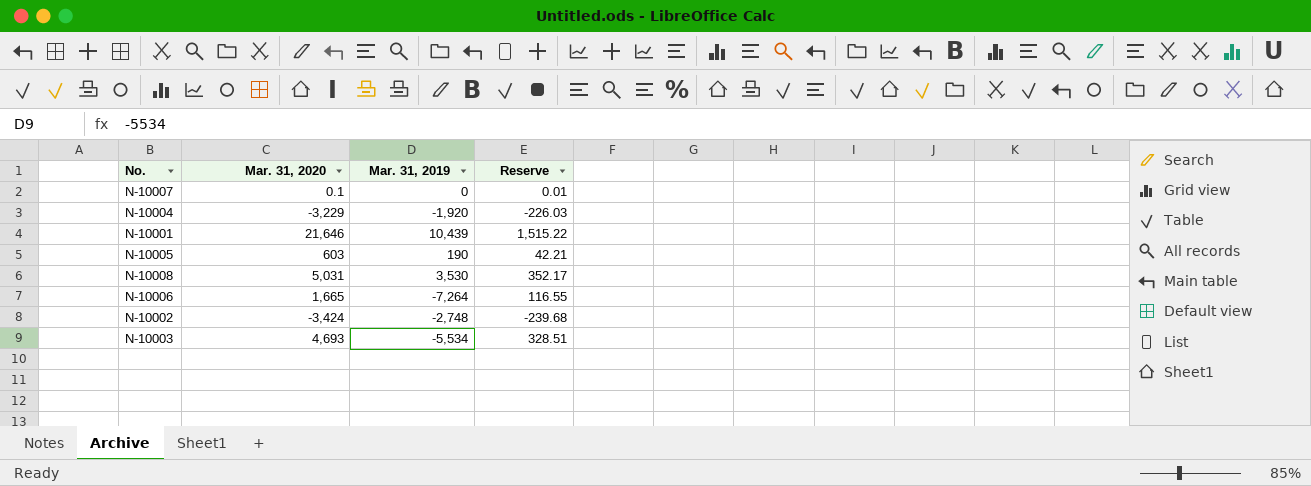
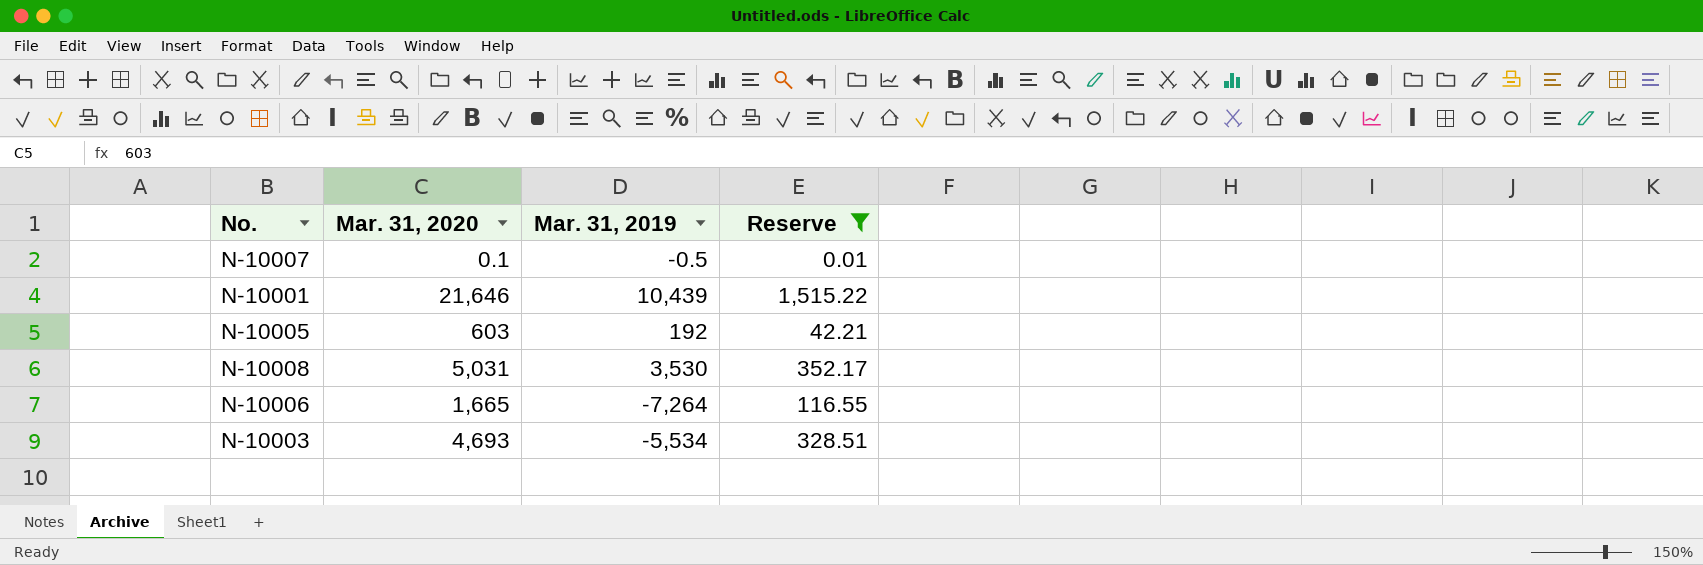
filter: none -> Reserve >= 0.01
N-10007 | Mar. 31, 2019: 0 -> -0.5
N-10005 | Mar. 31, 2019: 190 -> 192

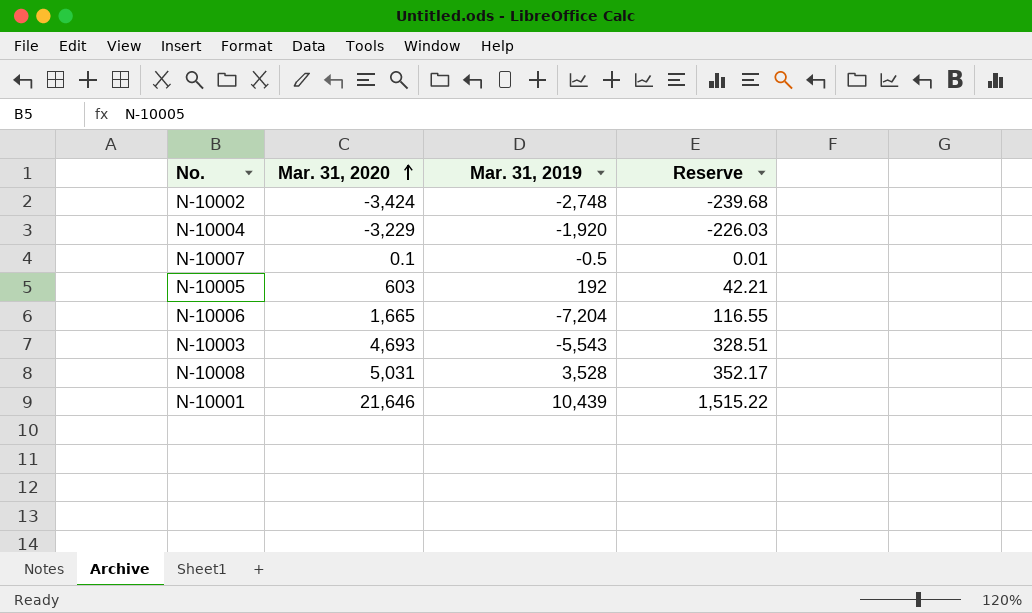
filter: Reserve >= 0.01 -> none
row order: none -> Mar. 31, 2020 ascending
N-10006 | Mar. 31, 2019: -7,264 -> -7,204
N-10003 | Mar. 31, 2019: -5,534 -> -5,543
N-10008 | Mar. 31, 2019: 3,530 -> 3,528

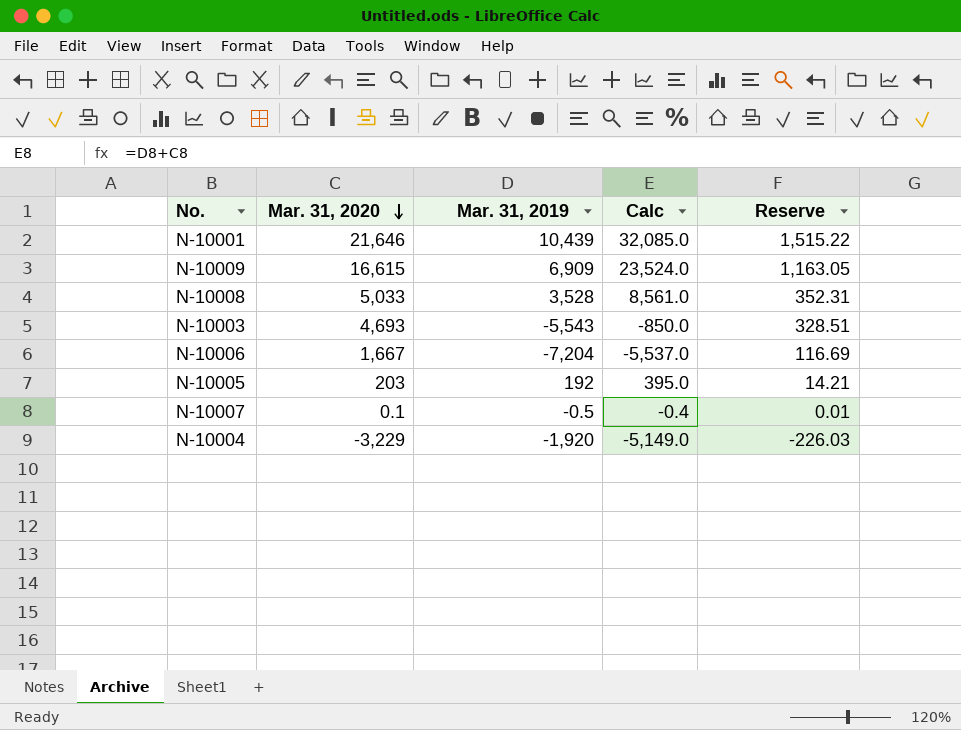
row order: Mar. 31, 2020 ascending -> Mar. 31, 2020 descending
column Calc | formula: none -> [Mar. 31, 2020] + [Mar. 31, 2019]
row N-10002: -3,424 | -2,748 | -239.68 -> none
row N-10009: none -> 16,615 | 6,909 | 23,524.0 | 1,163.05
N-10008 | Mar. 31, 2020: 5,031 -> 5,033
N-10008 | Reserve: 352.17 -> 352.31
N-10006 | Mar. 31, 2020: 1,665 -> 1,667
N-10006 | Reserve: 116.55 -> 116.69
N-10005 | Mar. 31, 2020: 603 -> 203
N-10005 | Reserve: 42.21 -> 14.21

